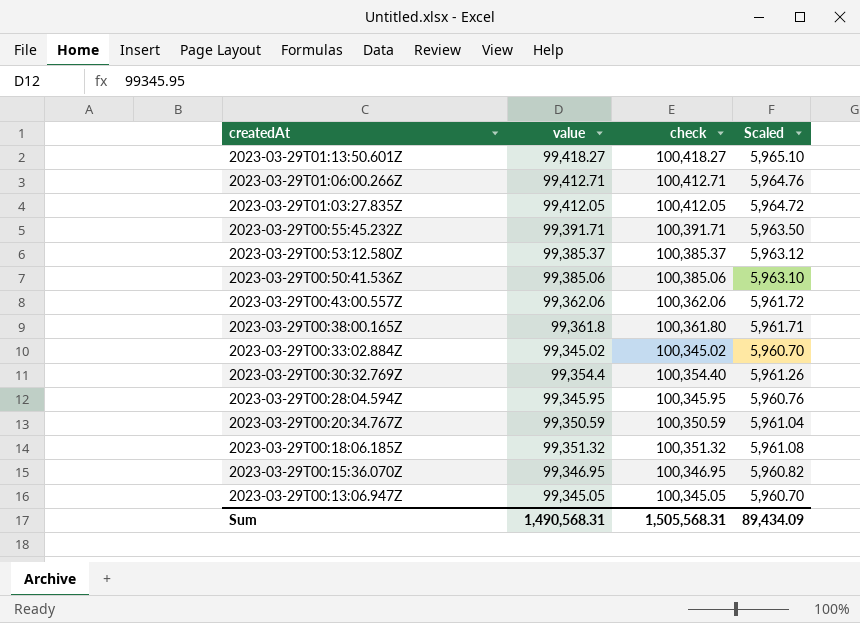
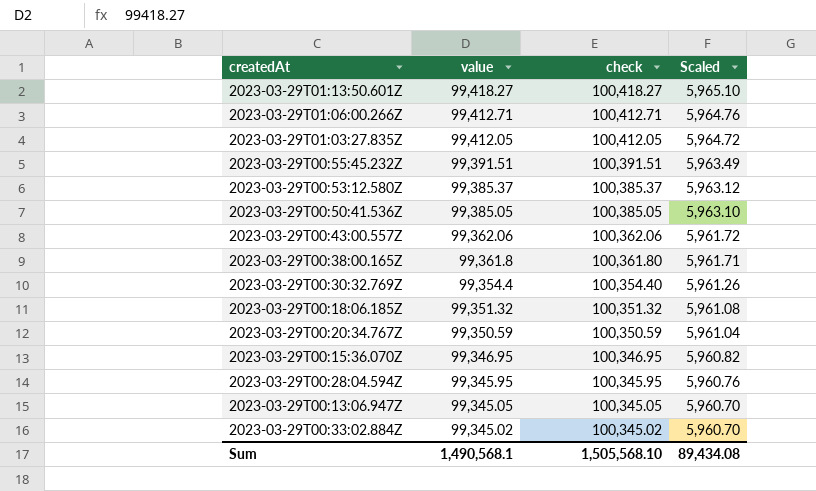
row order: createdAt descending -> value descending
2023-03-29T00:55:45.232Z | value: 99,391.71 -> 99,391.51
2023-03-29T00:55:45.232Z | check: 100,391.71 -> 100,391.51
2023-03-29T00:55:45.232Z | Scaled: 5,963.50 -> 5,963.49
2023-03-29T00:50:41.536Z | value: 99,385.06 -> 99,385.05
2023-03-29T00:50:41.536Z | check: 100,385.06 -> 100,385.05
Sum | value: 1,490,568.31 -> 1,490,568.1
Sum | check: 1,505,568.31 -> 1,505,568.10
Sum | Scaled: 89,434.09 -> 89,434.08

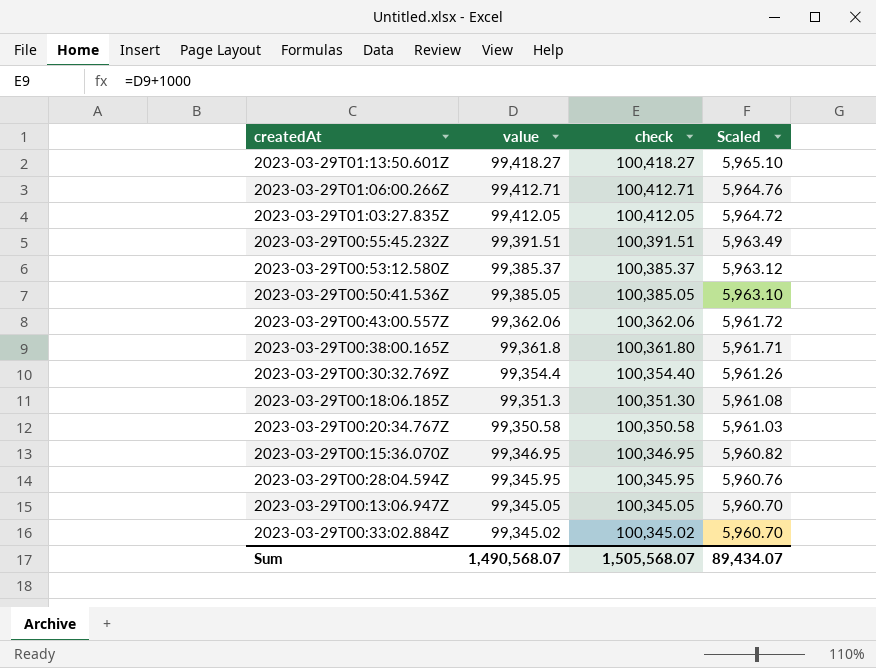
2023-03-29T00:18:06.185Z | value: 99,351.32 -> 99,351.3
2023-03-29T00:18:06.185Z | check: 100,351.32 -> 100,351.30
2023-03-29T00:20:34.767Z | value: 99,350.59 -> 99,350.58
2023-03-29T00:20:34.767Z | check: 100,350.59 -> 100,350.58
2023-03-29T00:20:34.767Z | Scaled: 5,961.04 -> 5,961.03
Sum | value: 1,490,568.1 -> 1,490,568.07
Sum | check: 1,505,568.10 -> 1,505,568.07
Sum | Scaled: 89,434.08 -> 89,434.07

